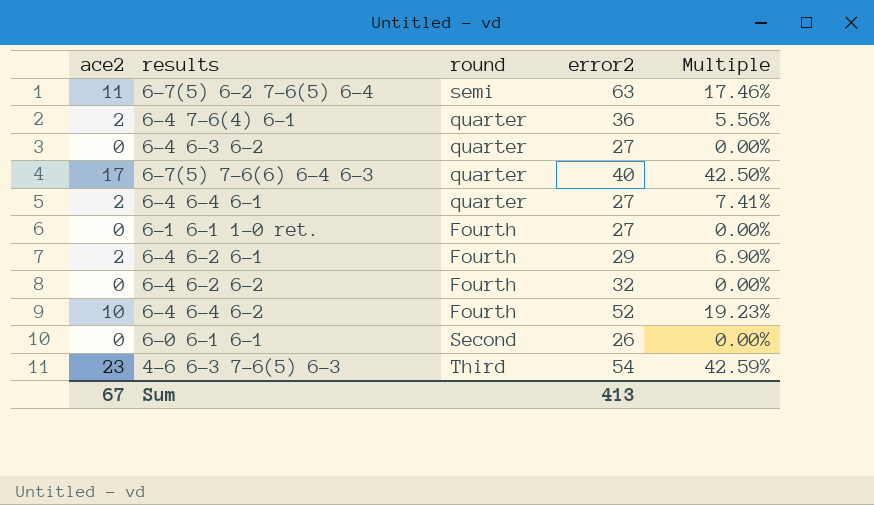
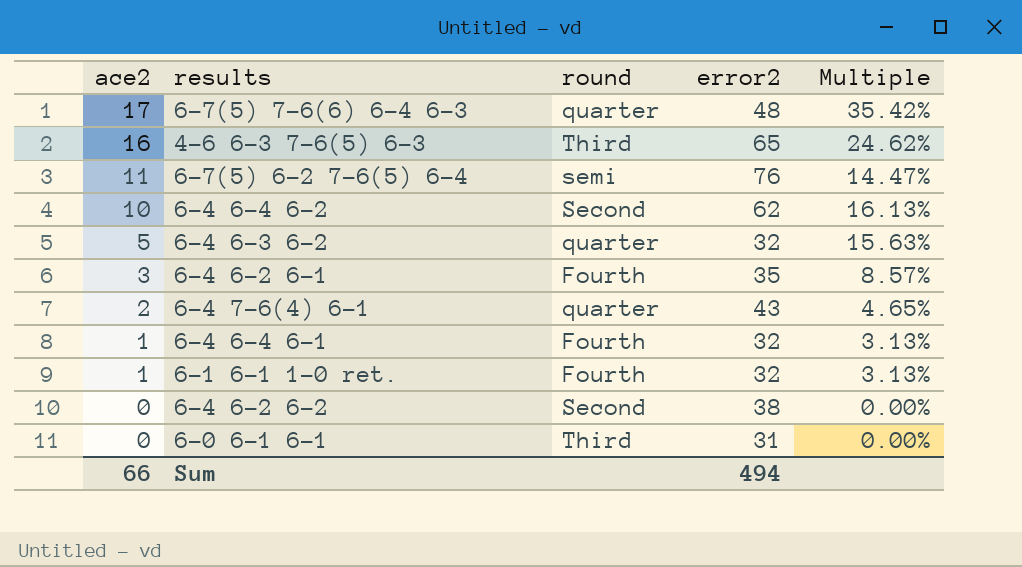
row order: none -> ace2 descending
6-7(5) 7-6(6) 6-4 6-3 | error2: 40 -> 48
6-7(5) 7-6(6) 6-4 6-3 | Multiple: 42.50% -> 35.42%
4-6 6-3 7-6(5) 6-3 | ace2: 23 -> 16
4-6 6-3 7-6(5) 6-3 | error2: 54 -> 65
4-6 6-3 7-6(5) 6-3 | Multiple: 42.59% -> 24.62%
6-7(5) 6-2 7-6(5) 6-4 | error2: 63 -> 76
6-7(5) 6-2 7-6(5) 6-4 | Multiple: 17.46% -> 14.47%
6-4 6-4 6-2 | round: Fourth -> Second
6-4 6-4 6-2 | error2: 52 -> 62
6-4 6-4 6-2 | Multiple: 19.23% -> 16.13%
6-4 6-3 6-2 | ace2: 0 -> 5
6-4 6-3 6-2 | error2: 27 -> 32
6-4 6-3 6-2 | Multiple: 0.00% -> 15.63%
6-4 6-2 6-1 | ace2: 2 -> 3
6-4 6-2 6-1 | error2: 29 -> 35
6-4 6-2 6-1 | Multiple: 6.90% -> 8.57%
6-4 7-6(4) 6-1 | error2: 36 -> 43
6-4 7-6(4) 6-1 | Multiple: 5.56% -> 4.65%
6-4 6-4 6-1 | ace2: 2 -> 1
6-4 6-4 6-1 | round: quarter -> Fourth
6-4 6-4 6-1 | error2: 27 -> 32
6-4 6-4 6-1 | Multiple: 7.41% -> 3.13%
6-1 6-1 1-0 ret. | ace2: 0 -> 1
6-1 6-1 1-0 ret. | error2: 27 -> 32
6-1 6-1 1-0 ret. | Multiple: 0.00% -> 3.13%
6-4 6-2 6-2 | round: Fourth -> Second
6-4 6-2 6-2 | error2: 32 -> 38
6-0 6-1 6-1 | round: Second -> Third
6-0 6-1 6-1 | error2: 26 -> 31
Sum | ace2: 67 -> 66
Sum | error2: 413 -> 494

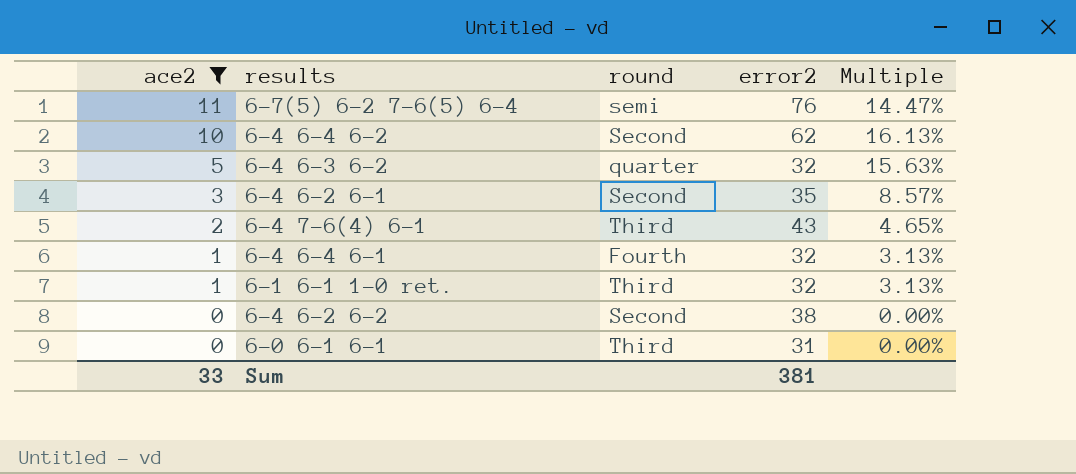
filter: none -> ace2 <= 11
6-4 6-2 6-1 | round: Fourth -> Second
6-4 7-6(4) 6-1 | round: quarter -> Third
6-1 6-1 1-0 ret. | round: Fourth -> Third
Sum | ace2: 66 -> 33
Sum | error2: 494 -> 381

